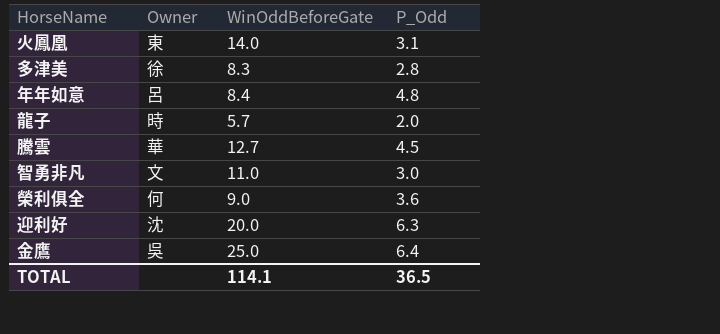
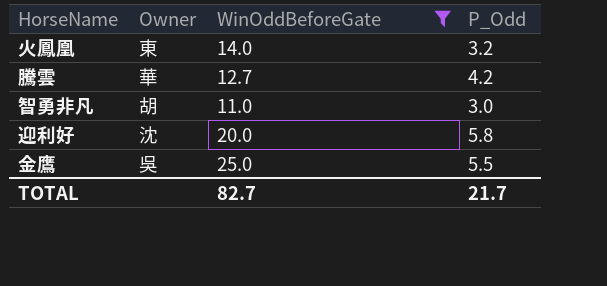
filter: none -> WinOddBeforeGate >= 11.0
火鳳凰 | P_Odd: 3.1 -> 3.2
騰雲 | P_Odd: 4.5 -> 4.2
智勇非凡 | Owner: 文 -> 胡
迎利好 | P_Odd: 6.3 -> 5.8
金鷹 | P_Odd: 6.4 -> 5.5
TOTAL | WinOddBeforeGate: 114.1 -> 82.7
TOTAL | P_Odd: 36.5 -> 21.7

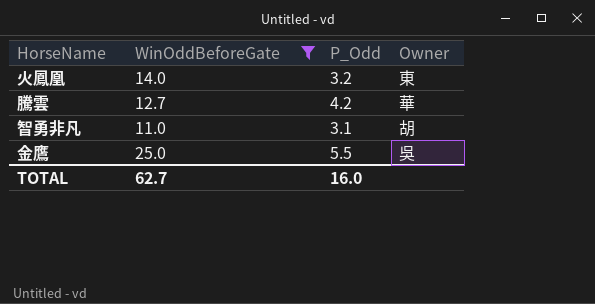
column Owner | position: 2 -> 4
row 迎利好: 沈 | 20.0 | 5.8 -> none
智勇非凡 | P_Odd: 3.0 -> 3.1
TOTAL | WinOddBeforeGate: 82.7 -> 62.7
TOTAL | P_Odd: 21.7 -> 16.0

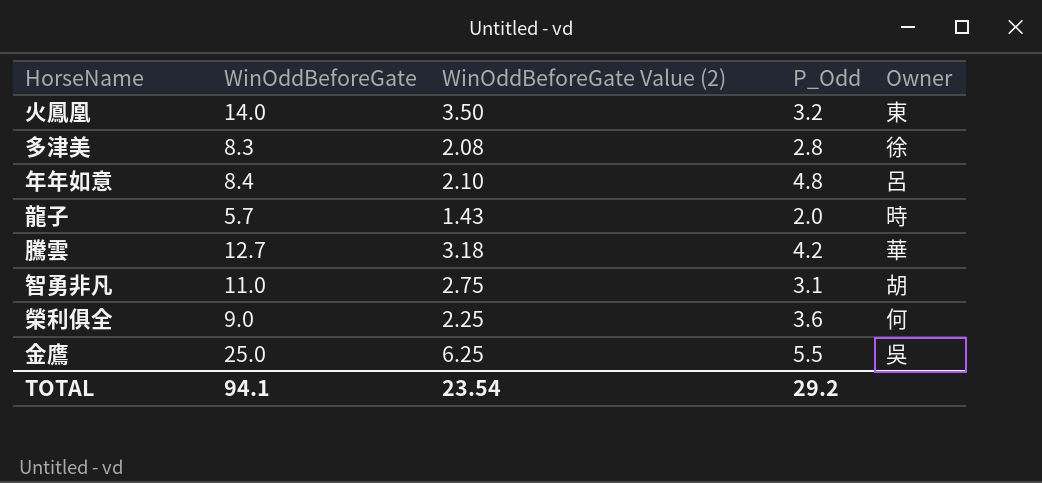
filter: WinOddBeforeGate >= 11.0 -> none
column WinOddBeforeGate Value (2) | formula: none -> [WinOddBeforeGate] * 0.25
TOTAL | WinOddBeforeGate: 62.7 -> 94.1
TOTAL | P_Odd: 16.0 -> 29.2

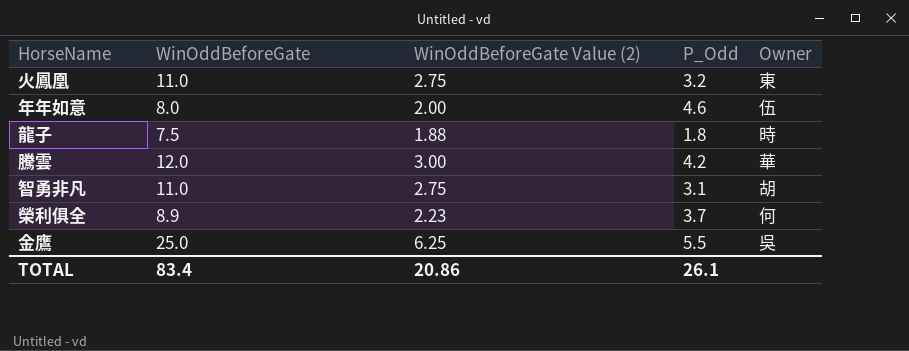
row 多津美: 8.3 | 2.08 | 2.8 | 徐 -> none
火鳳凰 | WinOddBeforeGate: 14.0 -> 11.0
火鳳凰 | WinOddBeforeGate Value (2): 3.50 -> 2.75
年年如意 | WinOddBeforeGate: 8.4 -> 8.0
年年如意 | WinOddBeforeGate Value (2): 2.10 -> 2.00
年年如意 | P_Odd: 4.8 -> 4.6
年年如意 | Owner: 呂 -> 伍
龍子 | WinOddBeforeGate: 5.7 -> 7.5
龍子 | WinOddBeforeGate Value (2): 1.43 -> 1.88
龍子 | P_Odd: 2.0 -> 1.8
騰雲 | WinOddBeforeGate: 12.7 -> 12.0
騰雲 | WinOddBeforeGate Value (2): 3.18 -> 3.00
榮利俱全 | WinOddBeforeGate: 9.0 -> 8.9
榮利俱全 | WinOddBeforeGate Value (2): 2.25 -> 2.23
榮利俱全 | P_Odd: 3.6 -> 3.7
TOTAL | WinOddBeforeGate: 94.1 -> 83.4
TOTAL | WinOddBeforeGate Value (2): 23.54 -> 20.86
TOTAL | P_Odd: 29.2 -> 26.1

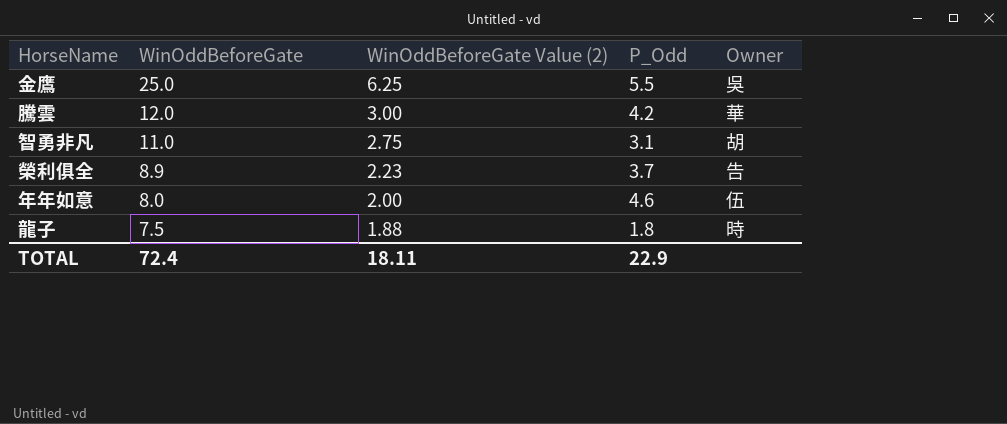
row order: none -> WinOddBeforeGate descending
row 火鳳凰: 11.0 | 2.75 | 3.2 | 東 -> none
榮利俱全 | Owner: 何 -> 告
TOTAL | WinOddBeforeGate: 83.4 -> 72.4
TOTAL | WinOddBeforeGate Value (2): 20.86 -> 18.11
TOTAL | P_Odd: 26.1 -> 22.9

